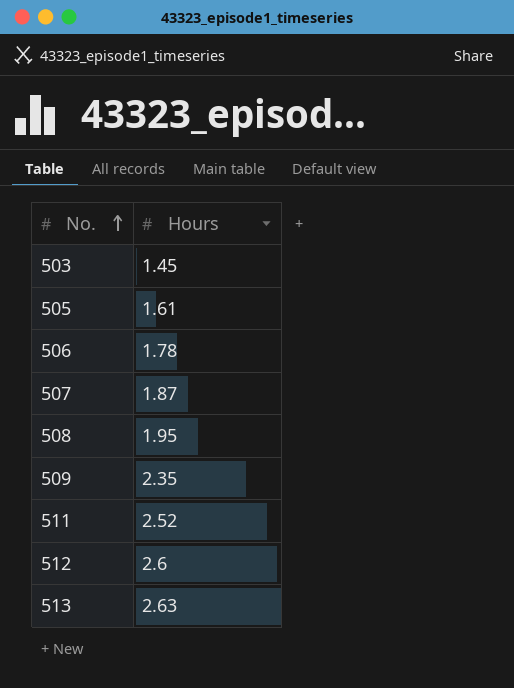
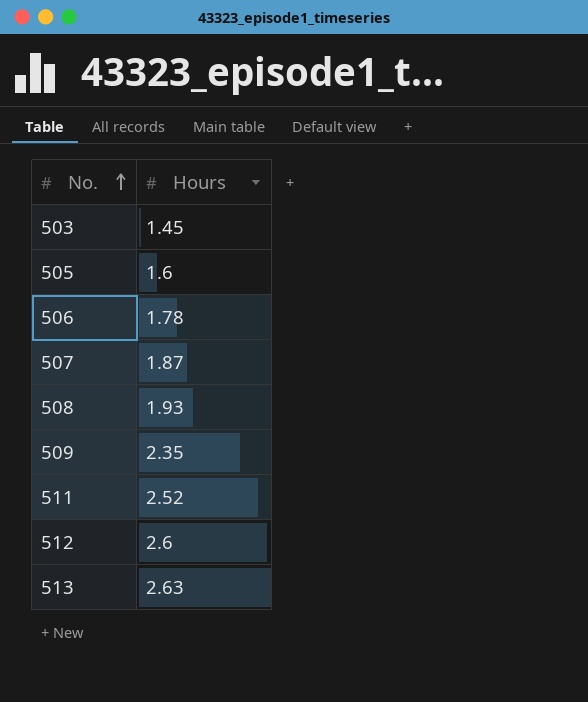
505 | Hours: 1.61 -> 1.6
508 | Hours: 1.95 -> 1.93

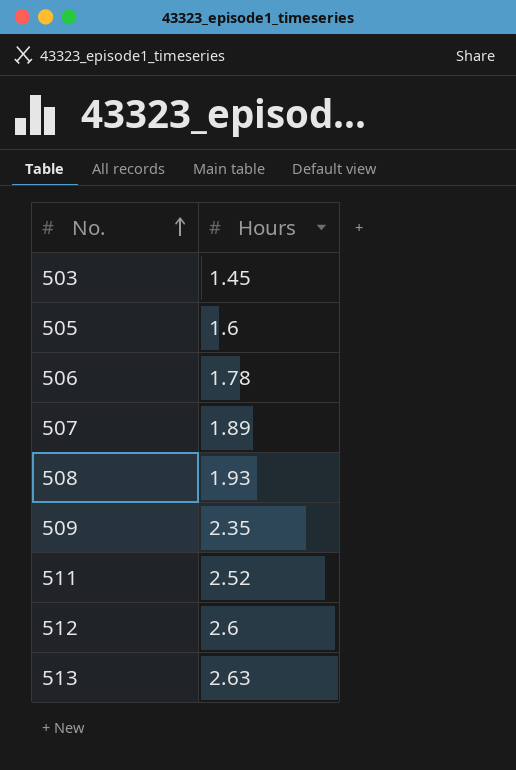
507 | Hours: 1.87 -> 1.89

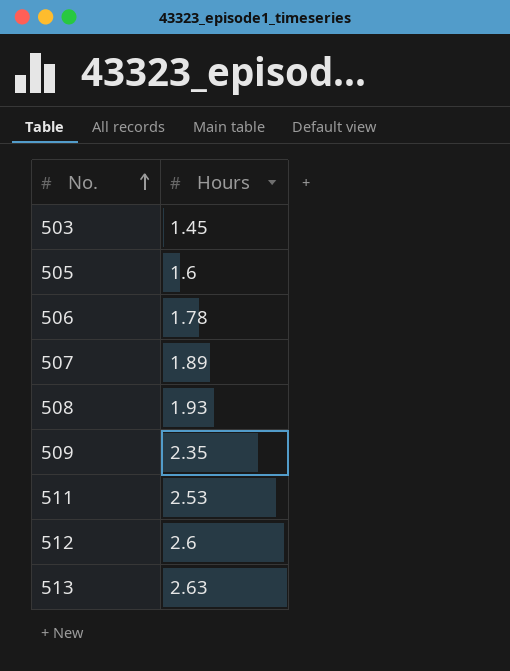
511 | Hours: 2.52 -> 2.53

